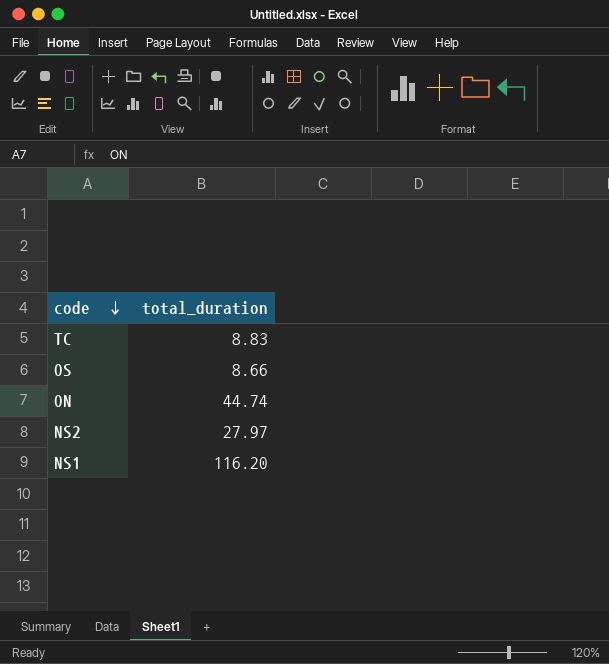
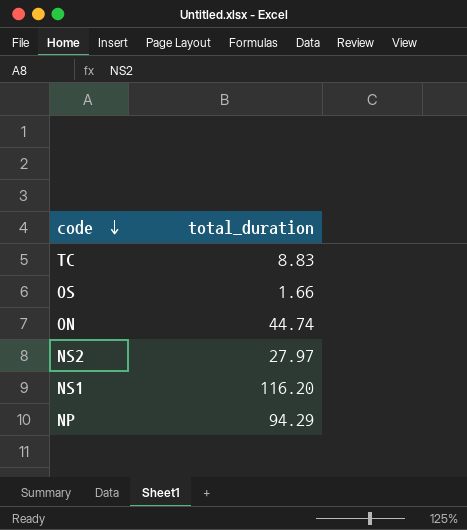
OS | total_duration: 8.66 -> 1.66
row NP: none -> 94.29

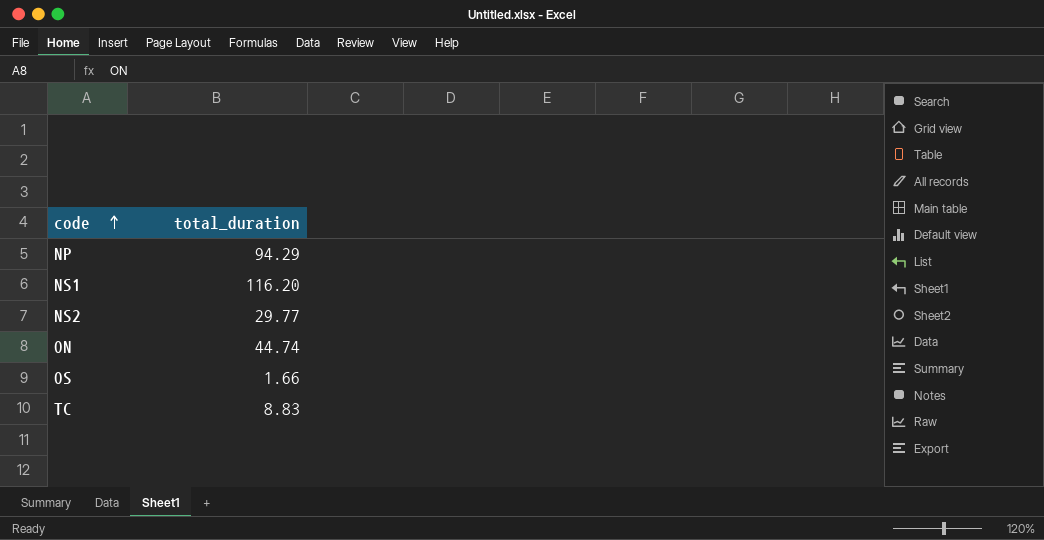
row order: code descending -> code ascending
NS2 | total_duration: 27.97 -> 29.77

